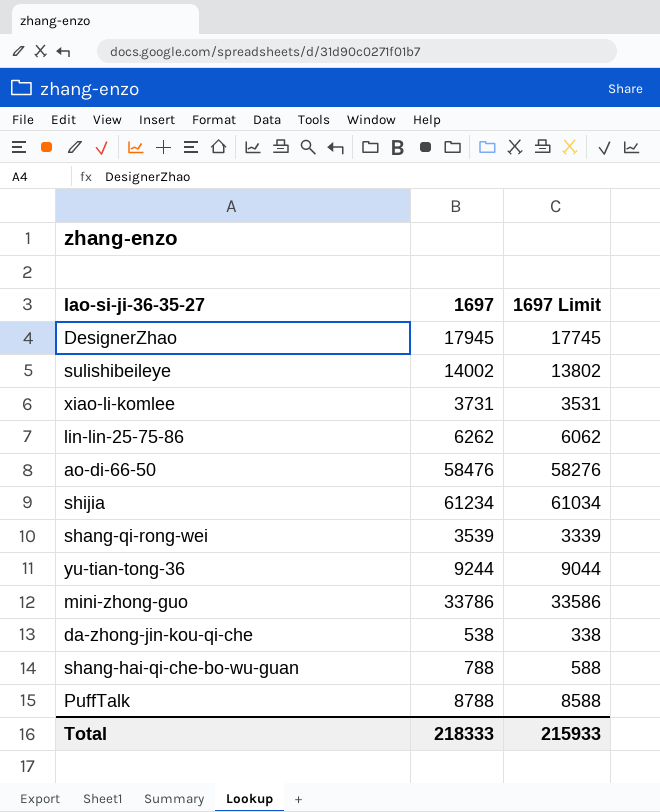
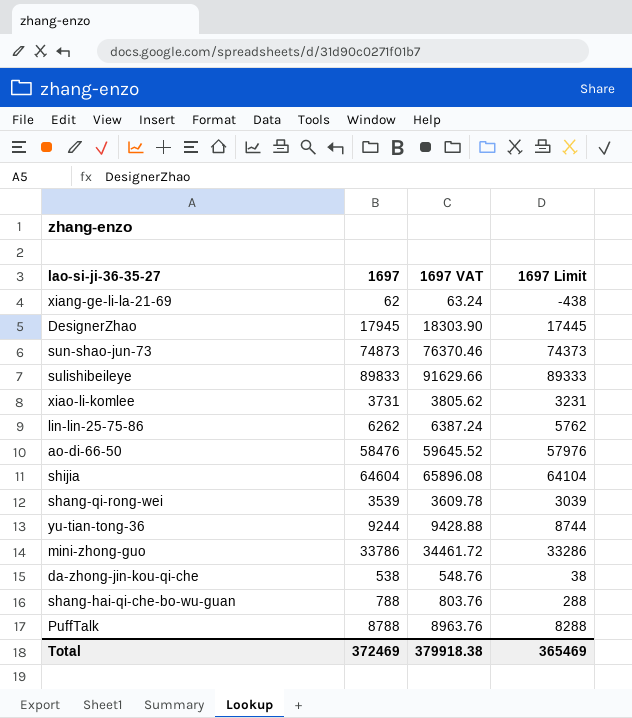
column 1697 VAT | formula: none -> [1697] * 1.02
column 1697 Limit | formula: [1697] - 200 -> [1697] - 500
row xiang-ge-li-la-21-69: none -> 62 | 63.24 | -438
row sun-shao-jun-73: none -> 74873 | 76370.46 | 74373
sulishibeileye | 1697: 14002 -> 89833
shijia | 1697: 61234 -> 64604
Total | 1697: 218333 -> 372469
Total | 1697 Limit: 215933 -> 365469

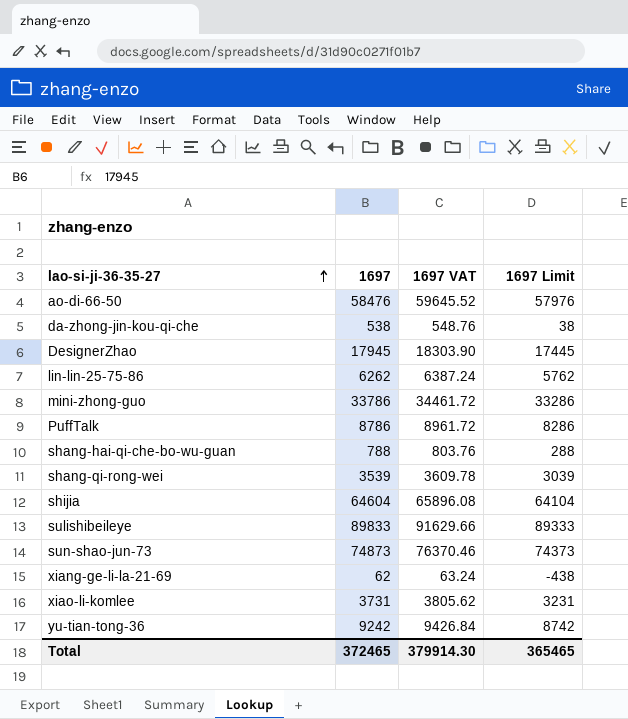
row order: none -> lao-si-ji-36-35-27 ascending
PuffTalk | 1697: 8788 -> 8786
PuffTalk | 1697 VAT: 8963.76 -> 8961.72
PuffTalk | 1697 Limit: 8288 -> 8286
yu-tian-tong-36 | 1697: 9244 -> 9242
yu-tian-tong-36 | 1697 VAT: 9428.88 -> 9426.84
yu-tian-tong-36 | 1697 Limit: 8744 -> 8742
Total | 1697: 372469 -> 372465
Total | 1697 VAT: 379918.38 -> 379914.30
Total | 1697 Limit: 365469 -> 365465

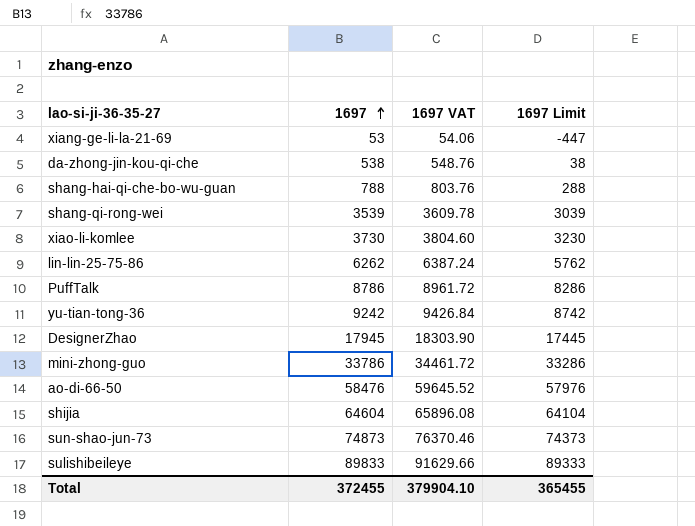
row order: lao-si-ji-36-35-27 ascending -> 1697 ascending
xiang-ge-li-la-21-69 | 1697: 62 -> 53
xiang-ge-li-la-21-69 | 1697 VAT: 63.24 -> 54.06
xiang-ge-li-la-21-69 | 1697 Limit: -438 -> -447
xiao-li-komlee | 1697: 3731 -> 3730
xiao-li-komlee | 1697 VAT: 3805.62 -> 3804.60
xiao-li-komlee | 1697 Limit: 3231 -> 3230
Total | 1697: 372465 -> 372455
Total | 1697 VAT: 379914.30 -> 379904.10
Total | 1697 Limit: 365465 -> 365455

